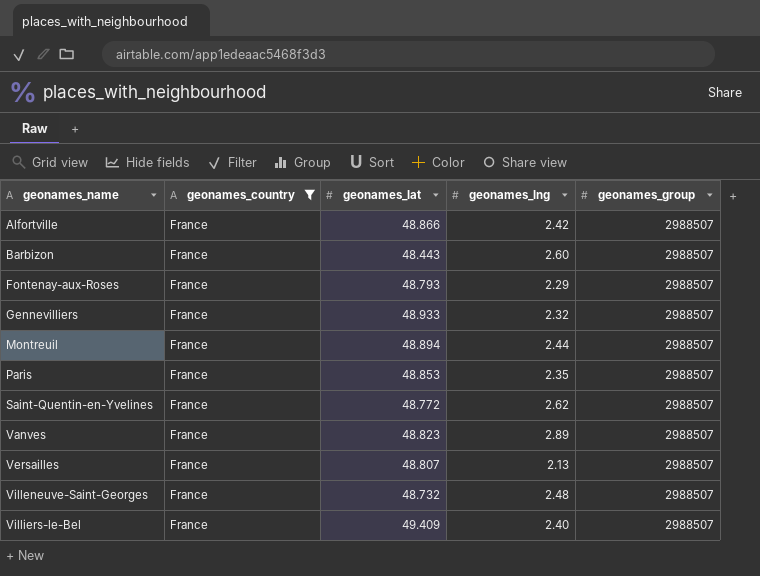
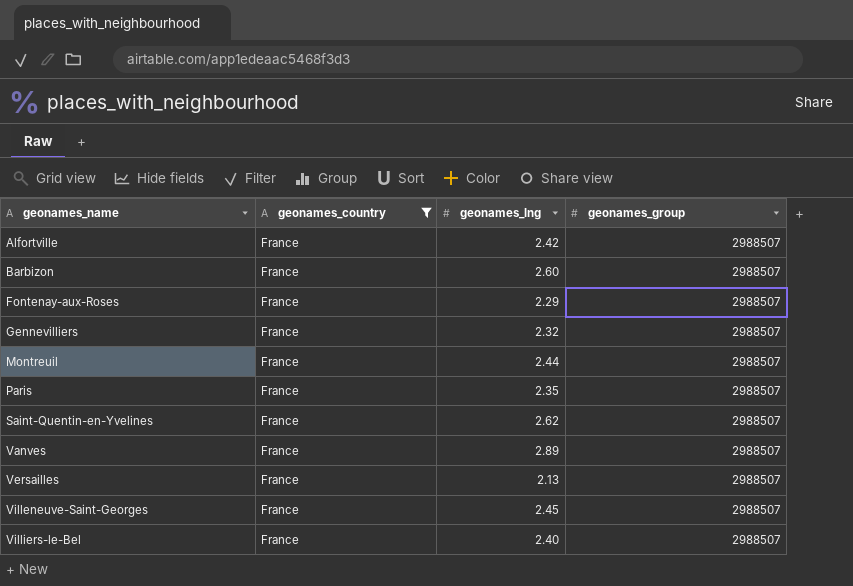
column geonames_lat | position: 3 -> none
Villeneuve-Saint-Georges | geonames_lng: 2.48 -> 2.45

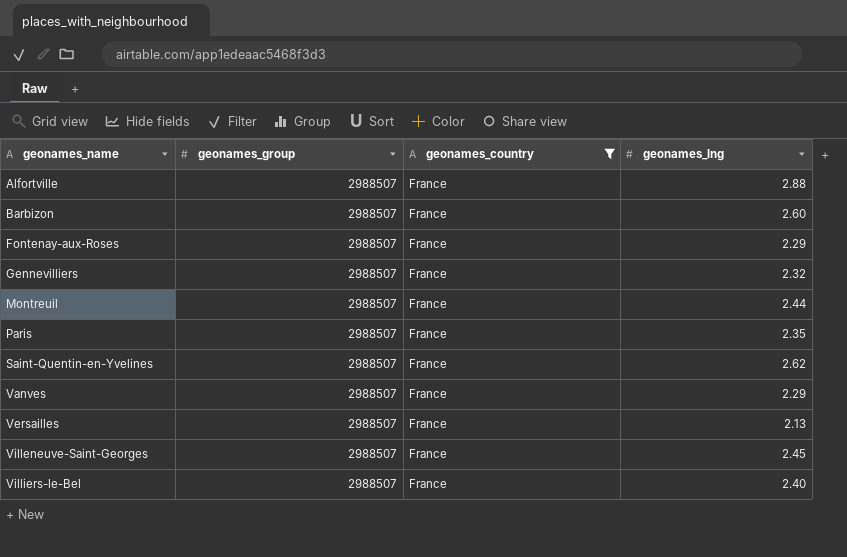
column geonames_group | position: 4 -> 2
Alfortville | geonames_lng: 2.42 -> 2.88
Vanves | geonames_lng: 2.89 -> 2.29

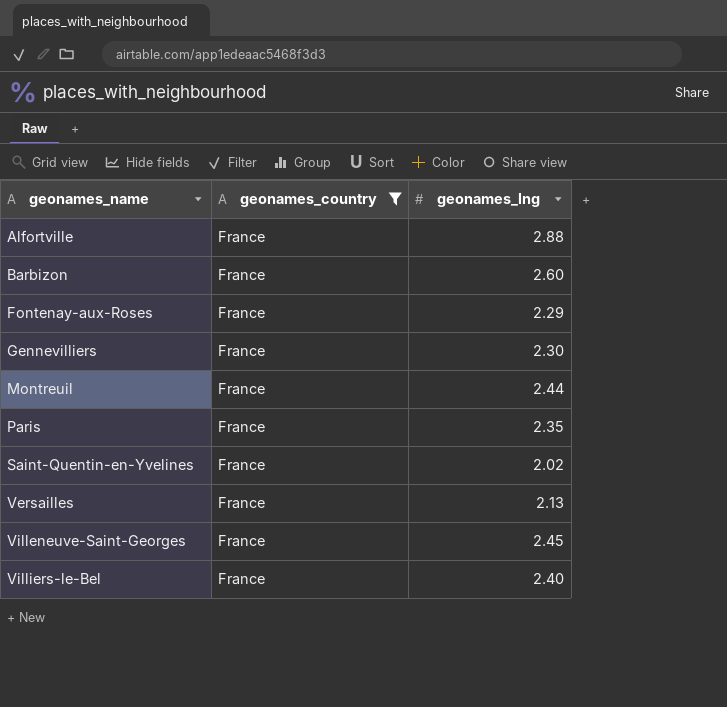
column geonames_group | position: 2 -> none
row Vanves: 2988507 | France | 2.29 -> none
Gennevilliers | geonames_lng: 2.32 -> 2.30
Saint-Quentin-en-Yvelines | geonames_lng: 2.62 -> 2.02

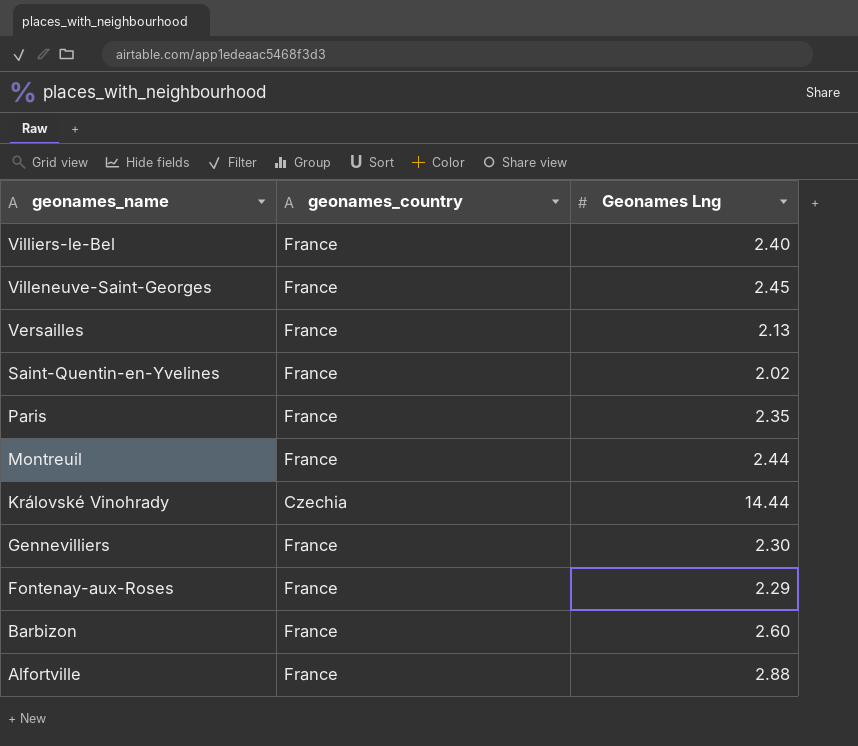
filter: geonames_country = France -> none
row order: geonames_name ascending -> geonames_name descending
column name: geonames_lng -> Geonames Lng

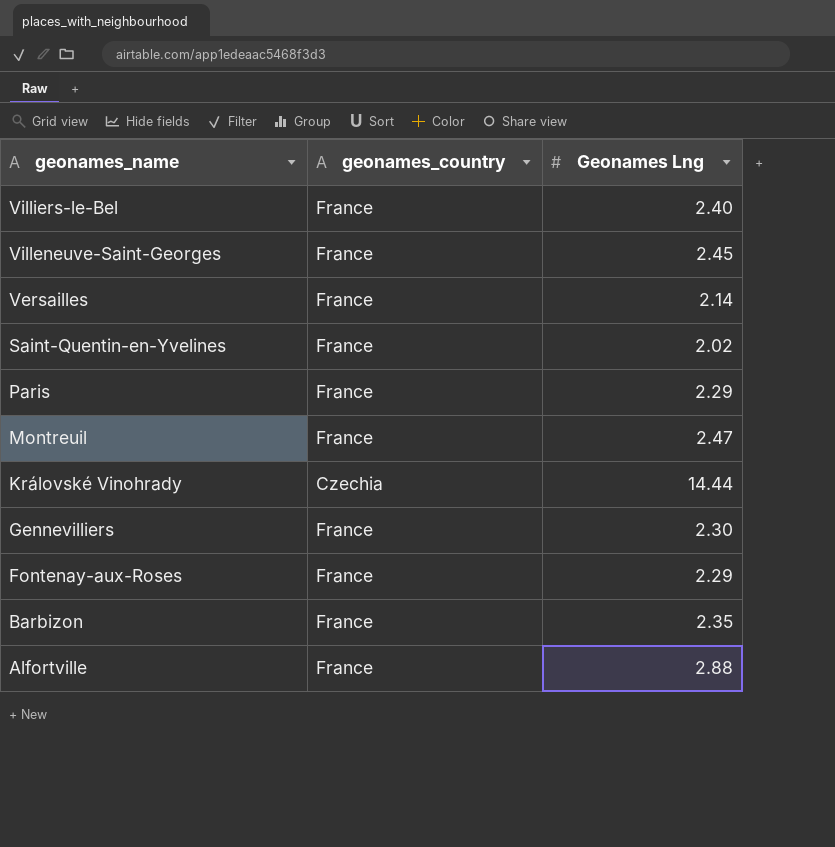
Versailles | Geonames Lng: 2.13 -> 2.14
Paris | Geonames Lng: 2.35 -> 2.29
Montreuil | Geonames Lng: 2.44 -> 2.47
Barbizon | Geonames Lng: 2.60 -> 2.35

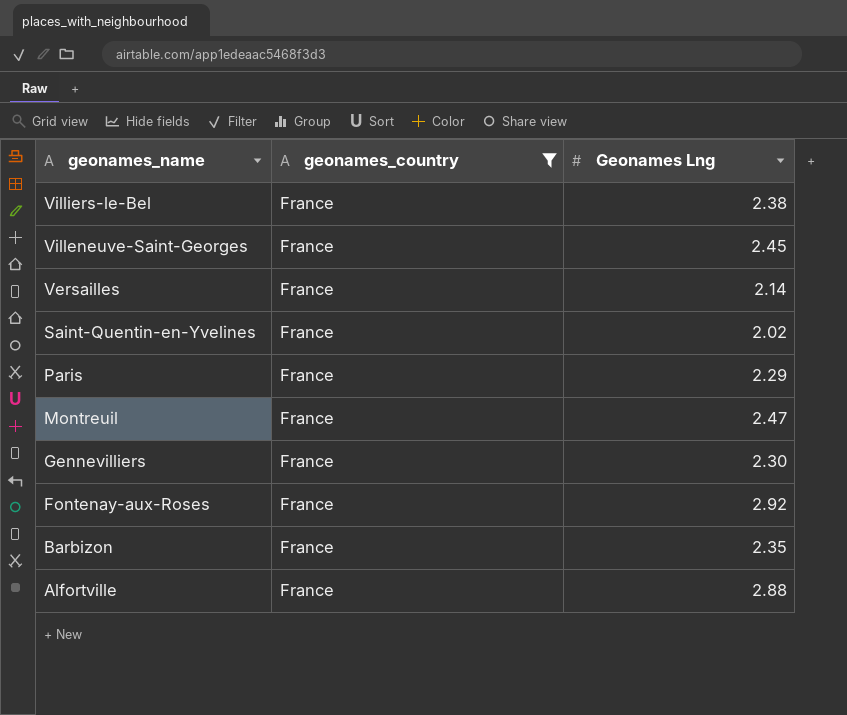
filter: none -> geonames_country = France
Villiers-le-Bel | Geonames Lng: 2.40 -> 2.38
Fontenay-aux-Roses | Geonames Lng: 2.29 -> 2.92

